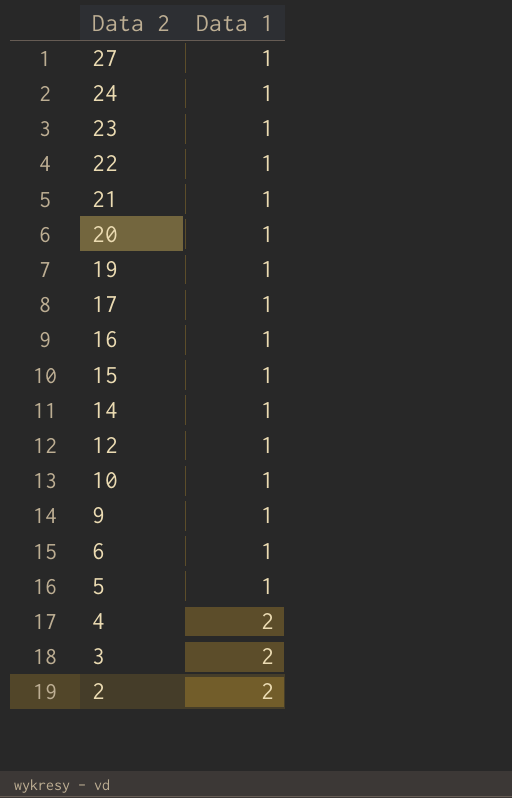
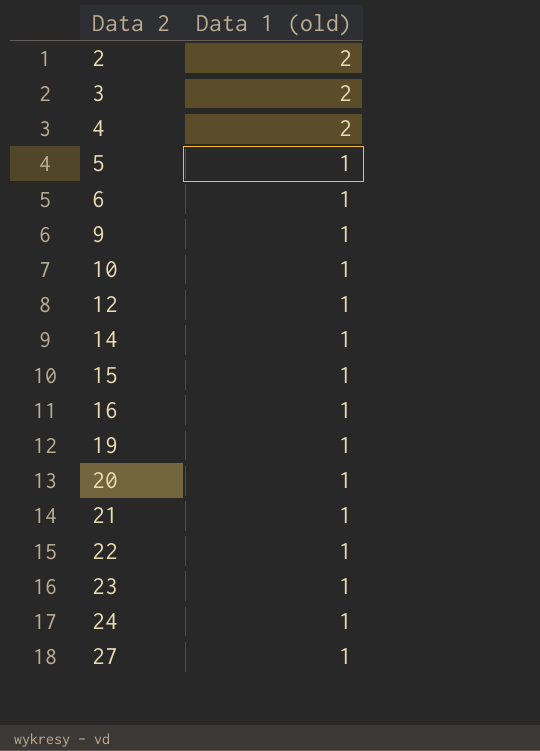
row order: Data 2 descending -> Data 2 ascending
column name: Data 1 -> Data 1 (old)
row 17: 1 -> none

